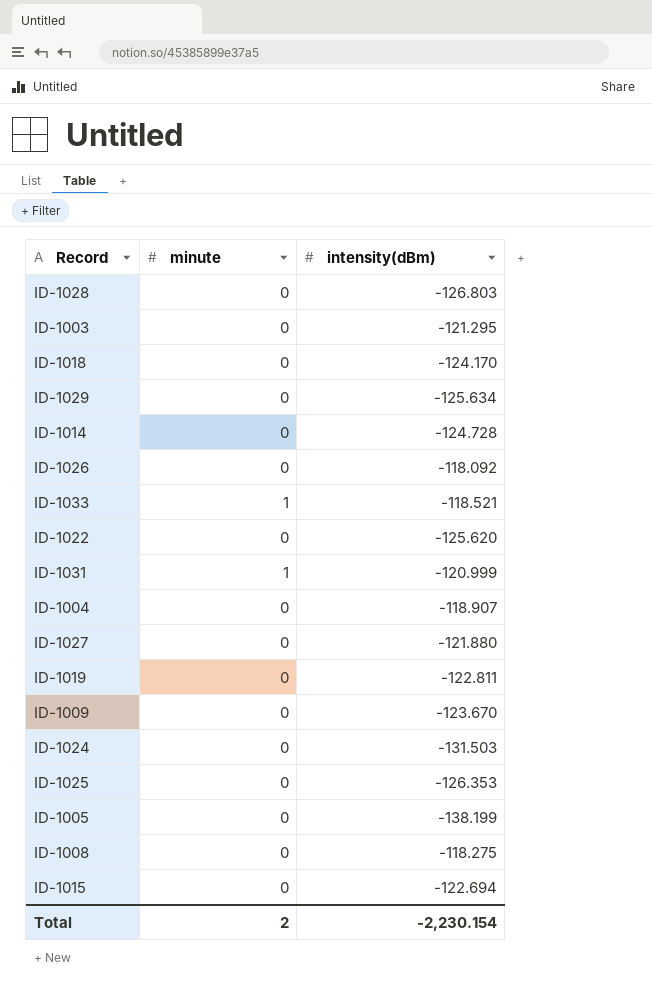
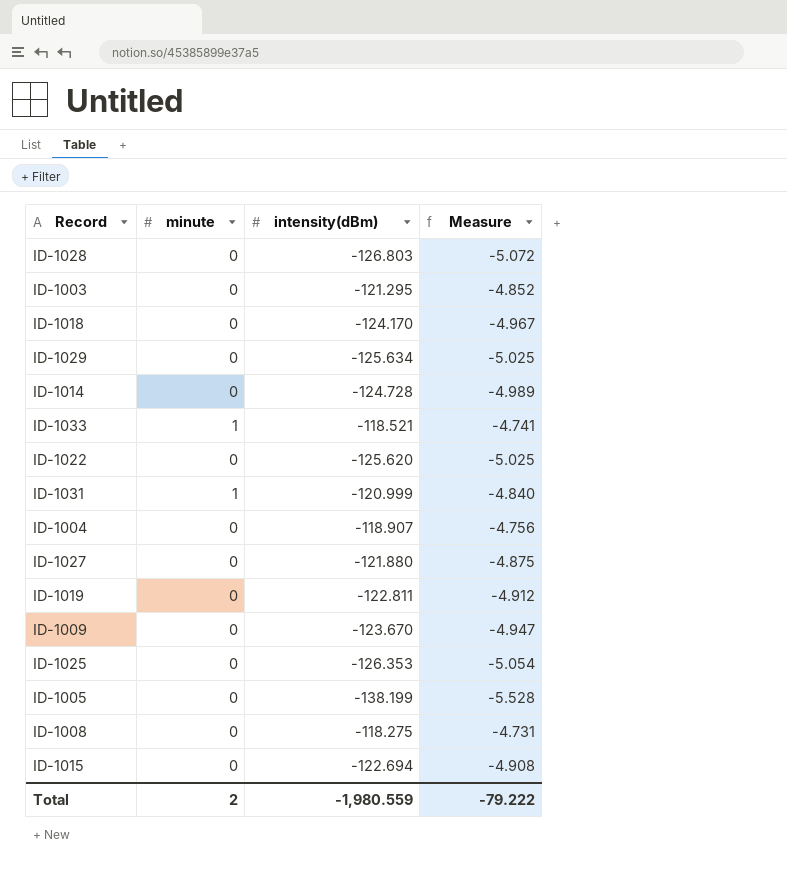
column Measure | formula: none -> [intensity(dBm)] * 0.04
row ID-1026: 0 | -118.092 -> none
row ID-1024: 0 | -131.503 -> none
Total | intensity(dBm): -2,230.154 -> -1,980.559

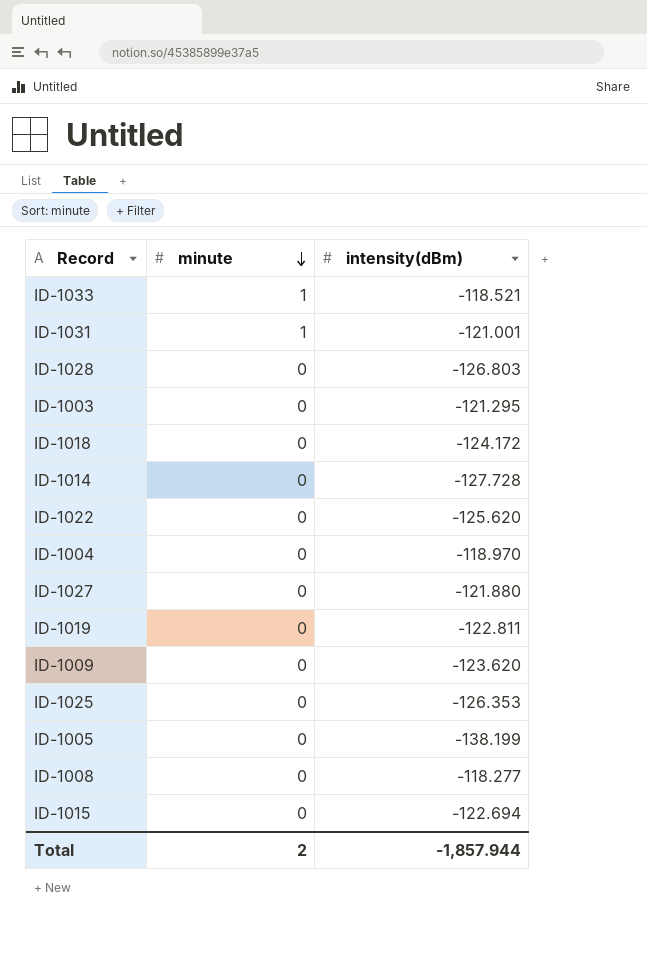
row order: none -> minute descending
column Measure | formula: [intensity(dBm)] * 0.04 -> none
row ID-1029: 0 | -125.634 | -5.025 -> none
ID-1031 | intensity(dBm): -120.999 -> -121.001
ID-1018 | intensity(dBm): -124.170 -> -124.172
ID-1014 | intensity(dBm): -124.728 -> -127.728
ID-1004 | intensity(dBm): -118.907 -> -118.970
ID-1009 | intensity(dBm): -123.670 -> -123.620
ID-1008 | intensity(dBm): -118.275 -> -118.277
Total | intensity(dBm): -1,980.559 -> -1,857.944

